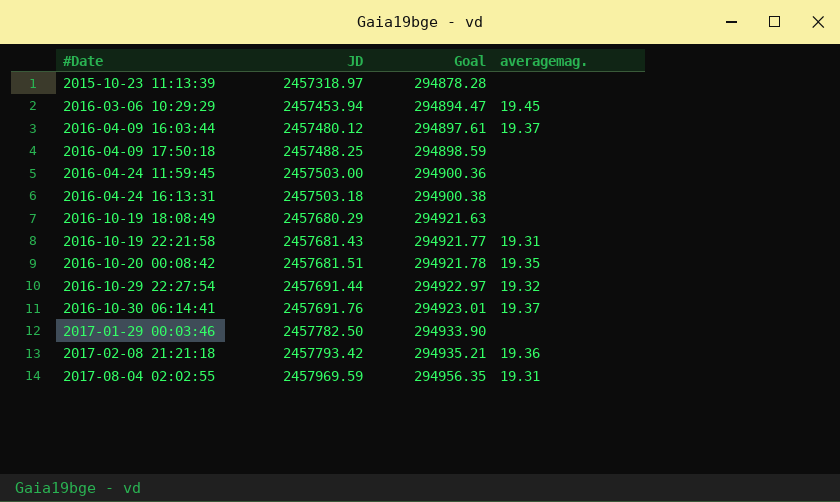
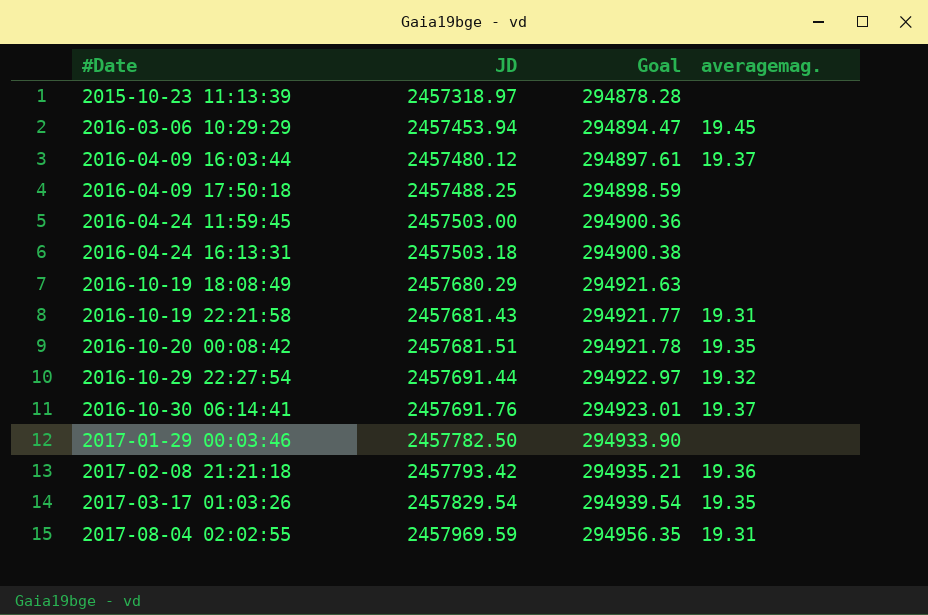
row 2017-03-17 01:03:26: none -> 2457829.54 | 294939.54 | 19.35

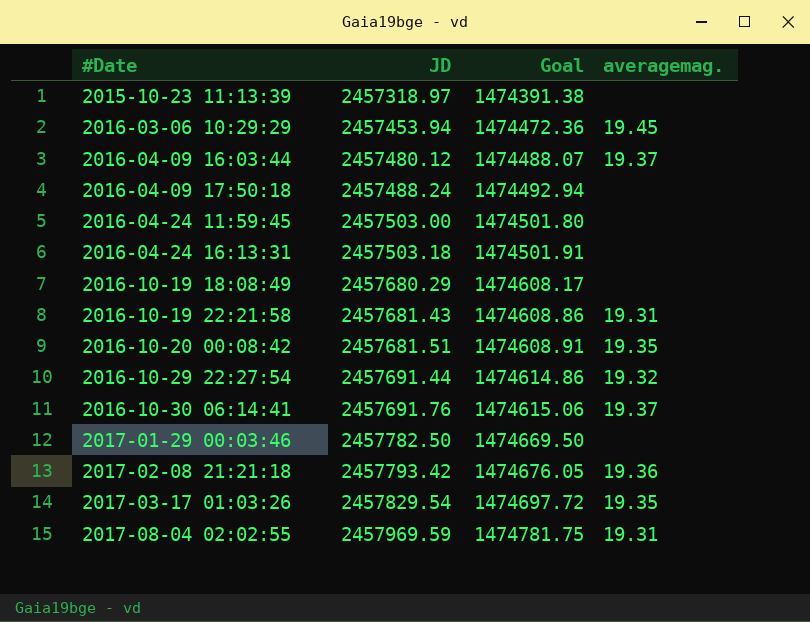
column Goal | formula: [JD] * 0.12 -> [JD] * 0.6
2016-04-09 17:50:18 | JD: 2457488.25 -> 2457488.24

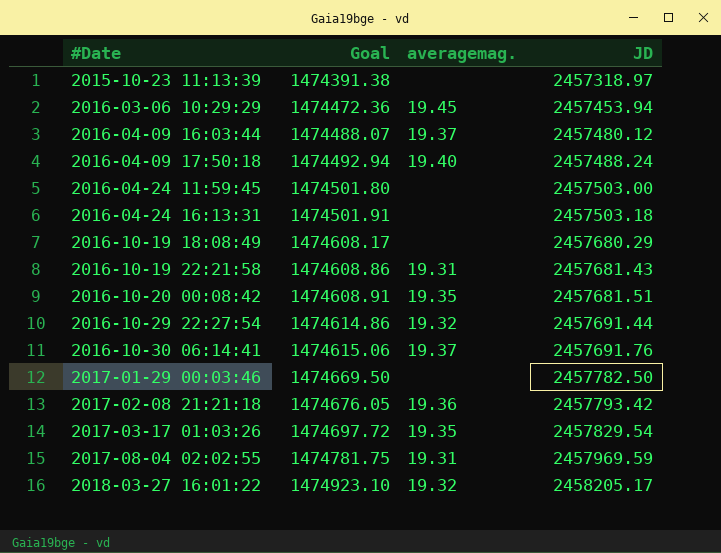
column JD | position: 2 -> 4
2016-04-09 17:50:18 | averagemag.: none -> 19.40
row 2018-03-27 16:01:22: none -> 1474923.10 | 19.32 | 2458205.17

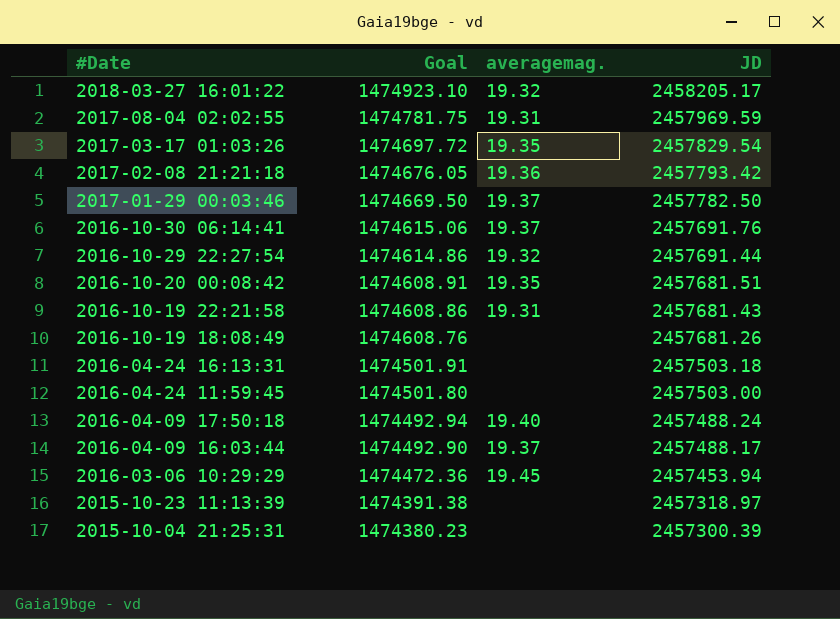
row order: #Date ascending -> #Date descending
2017-01-29 00:03:46 | averagemag.: none -> 19.37
2016-10-19 18:08:49 | Goal: 1474608.17 -> 1474608.76
2016-10-19 18:08:49 | JD: 2457680.29 -> 2457681.26
2016-04-09 16:03:44 | Goal: 1474488.07 -> 1474492.90
2016-04-09 16:03:44 | JD: 2457480.12 -> 2457488.17
row 2015-10-04 21:25:31: none -> 1474380.23 | none | 2457300.39

